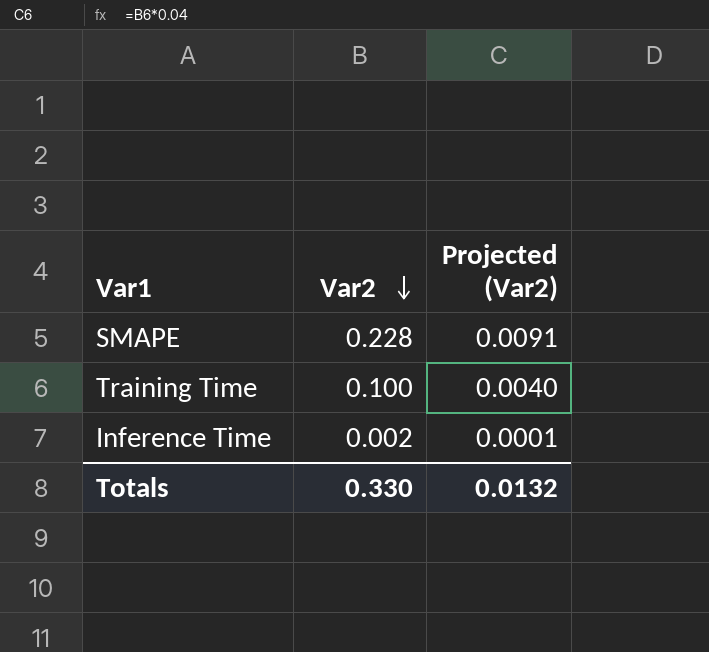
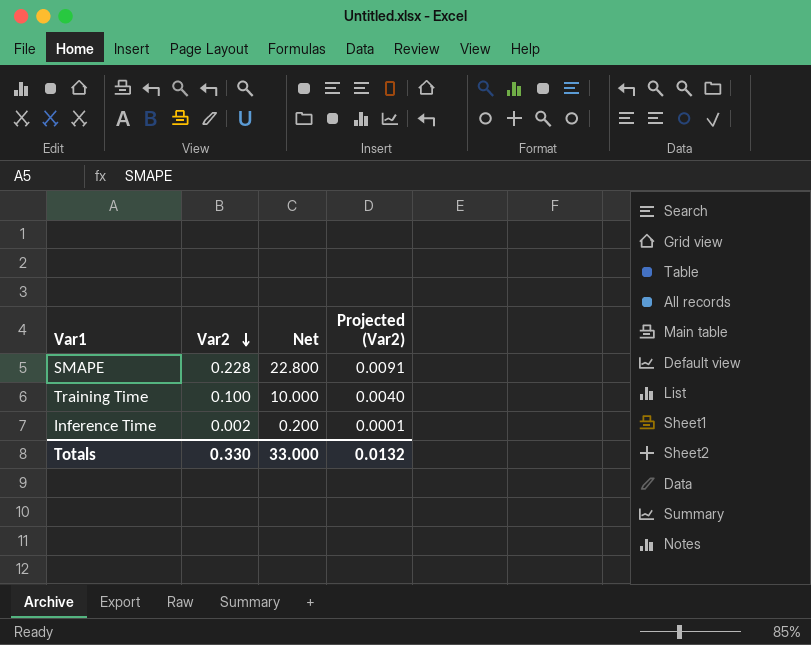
column Net | formula: none -> [Var2] * 100

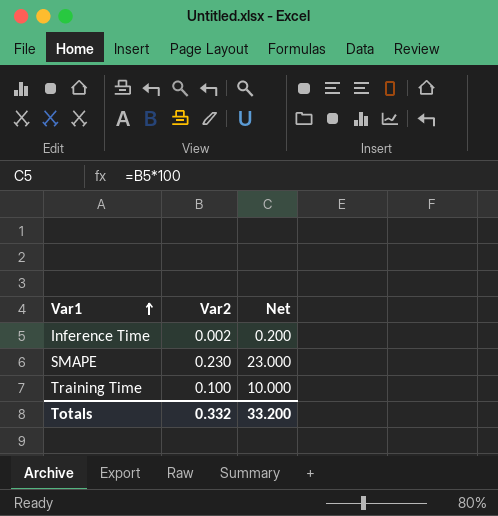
row order: Var2 descending -> Var1 ascending
column Projected (Var2) | formula: [Var2] * 0.04 -> none
SMAPE | Var2: 0.228 -> 0.230
SMAPE | Net: 22.800 -> 23.000
Totals | Var2: 0.330 -> 0.332
Totals | Net: 33.000 -> 33.200

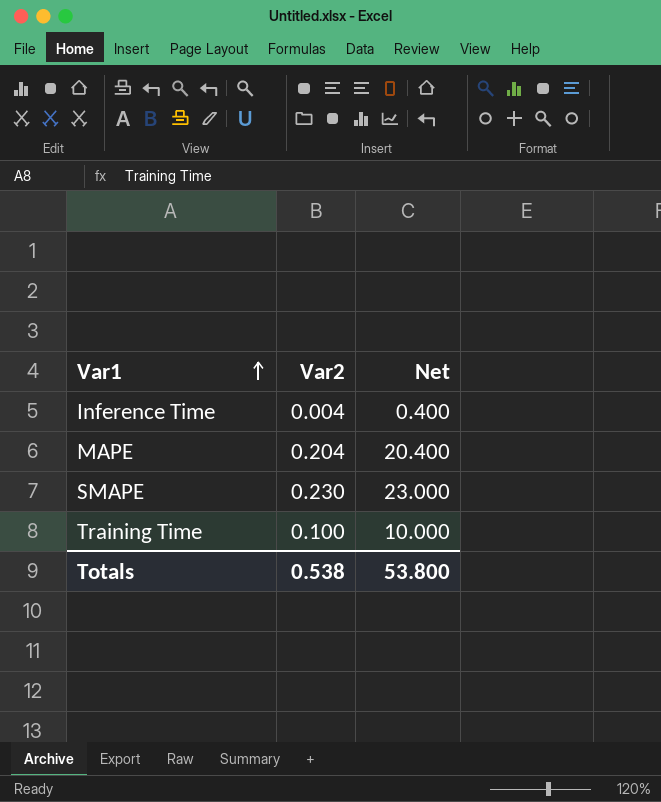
Inference Time | Var2: 0.002 -> 0.004
Inference Time | Net: 0.200 -> 0.400
row MAPE: none -> 0.204 | 20.400
Totals | Var2: 0.332 -> 0.538
Totals | Net: 33.200 -> 53.800

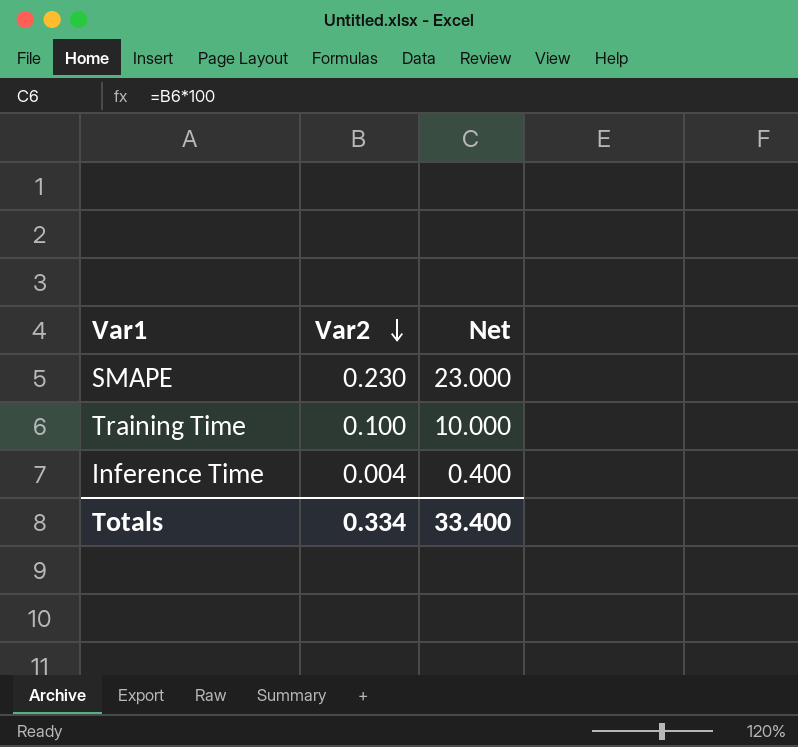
row order: Var1 ascending -> Var2 descending
row MAPE: 0.204 | 20.400 -> none
Totals | Var2: 0.538 -> 0.334
Totals | Net: 53.800 -> 33.400

